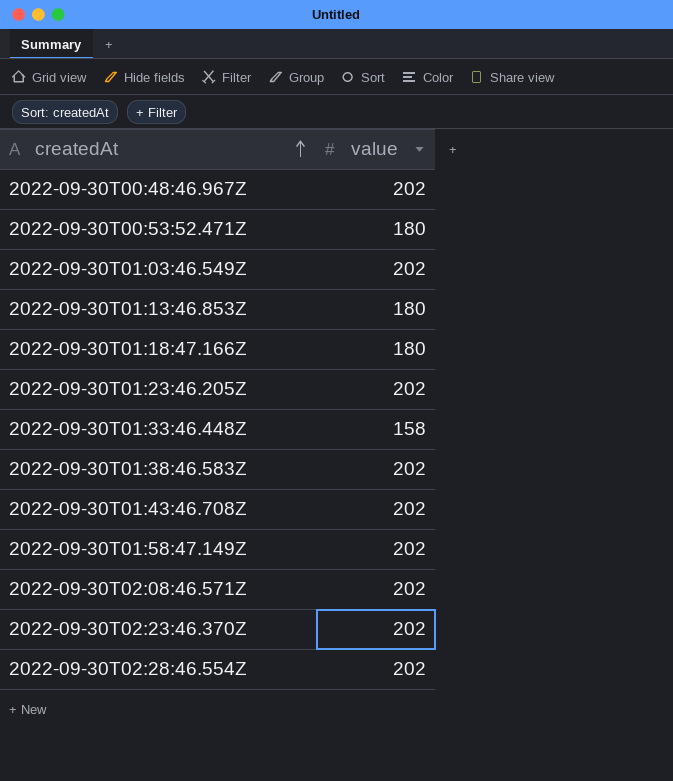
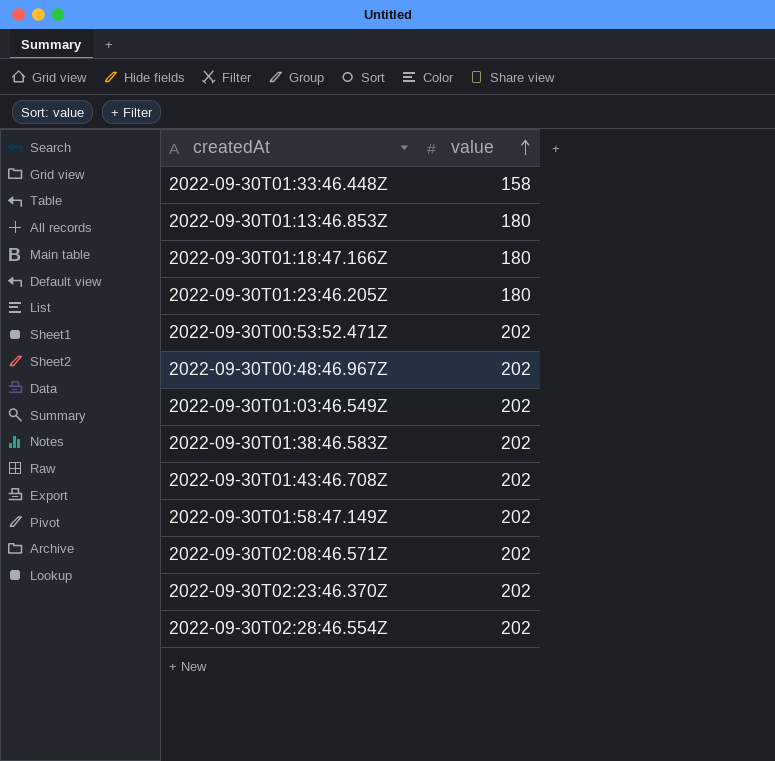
row order: createdAt ascending -> value ascending
2022-09-30T01:23:46.205Z | value: 202 -> 180
2022-09-30T00:53:52.471Z | value: 180 -> 202

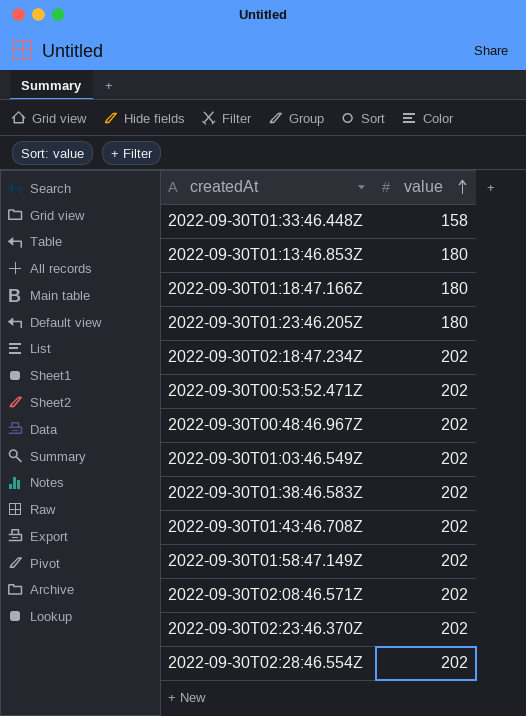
row 2022-09-30T02:18:47.234Z: none -> 202

